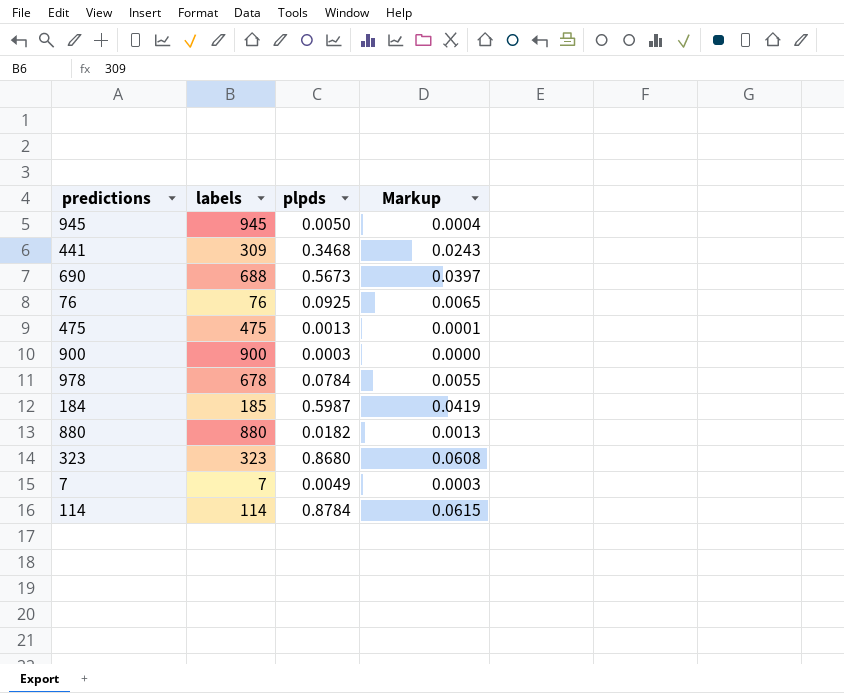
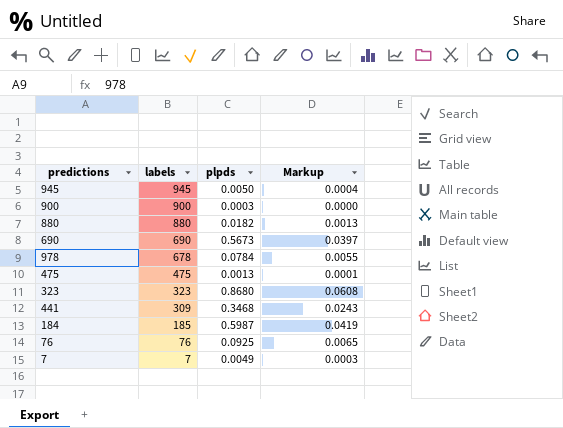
row order: none -> labels descending
row 114: 114 | 0.8784 | 0.0615 -> none
690 | labels: 688 -> 690

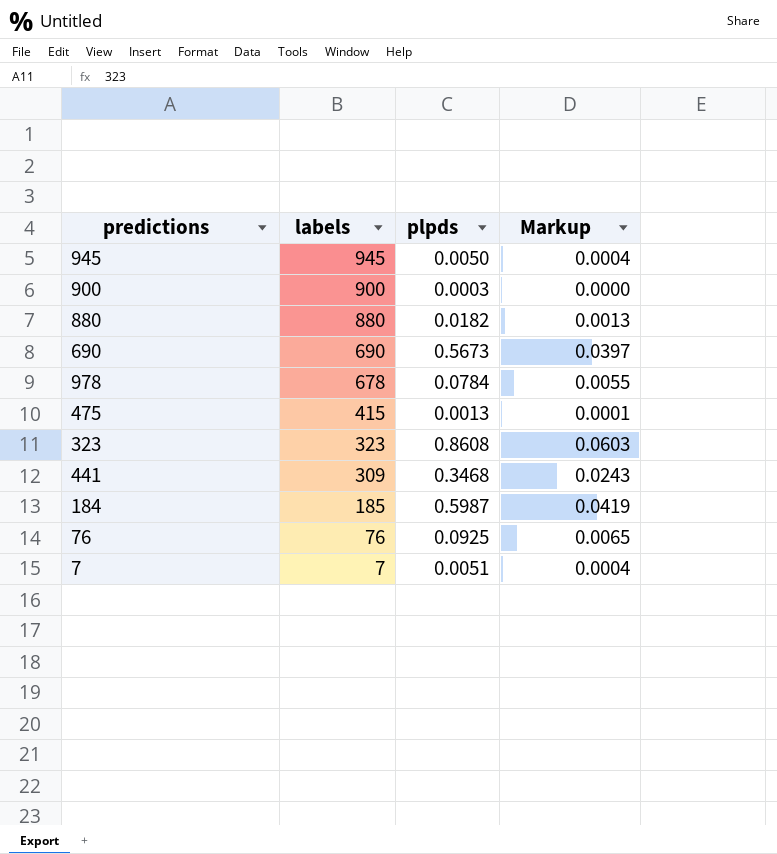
475 | labels: 475 -> 415
323 | plpds: 0.8680 -> 0.8608
323 | Markup: 0.0608 -> 0.0603
7 | plpds: 0.0049 -> 0.0051
7 | Markup: 0.0003 -> 0.0004

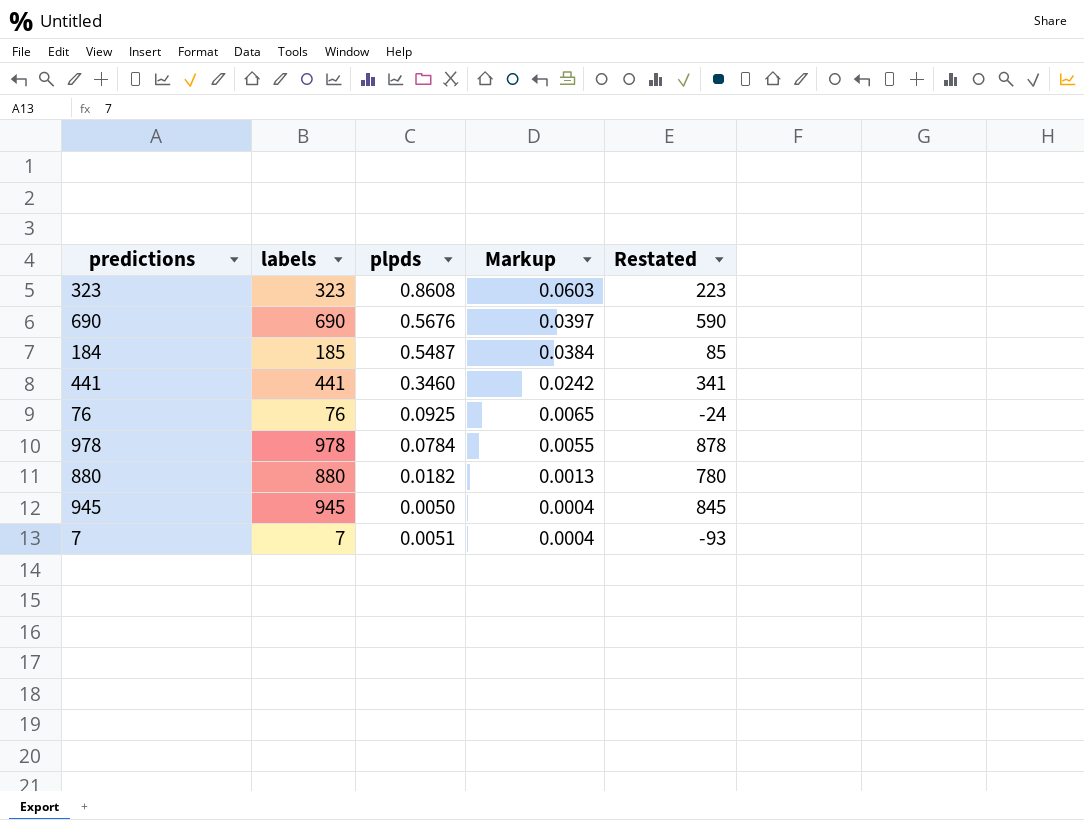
row order: labels descending -> Markup descending
column Restated | formula: none -> [labels] - 100
row 900: 900 | 0.0003 | 0.0000 -> none
row 475: 415 | 0.0013 | 0.0001 -> none
690 | plpds: 0.5673 -> 0.5676
184 | plpds: 0.5987 -> 0.5487
184 | Markup: 0.0419 -> 0.0384
441 | labels: 309 -> 441
441 | plpds: 0.3468 -> 0.3460
441 | Markup: 0.0243 -> 0.0242
978 | labels: 678 -> 978

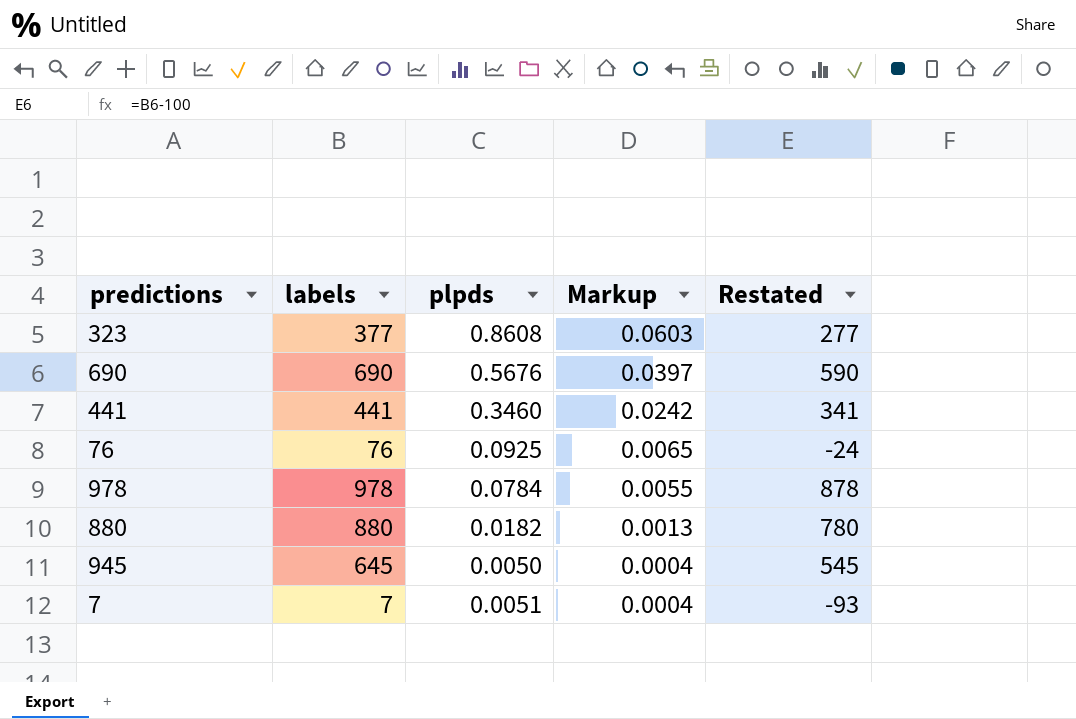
row 184: 185 | 0.5487 | 0.0384 | 85 -> none
323 | labels: 323 -> 377
323 | Restated: 223 -> 277
945 | labels: 945 -> 645
945 | Restated: 845 -> 545

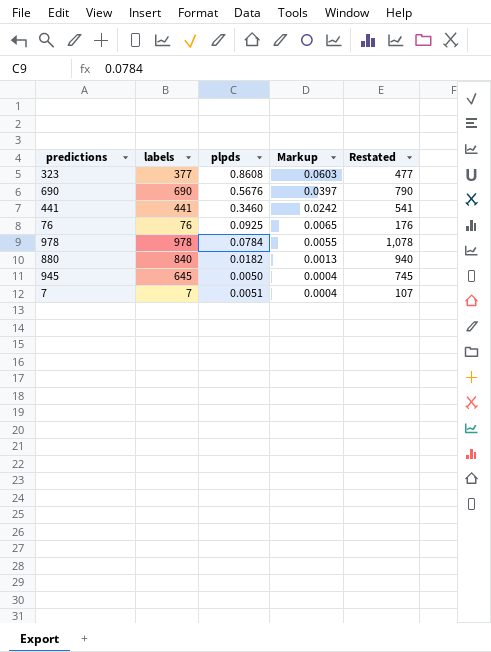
column Restated | formula: [labels] - 100 -> [labels] + 100
880 | labels: 880 -> 840

